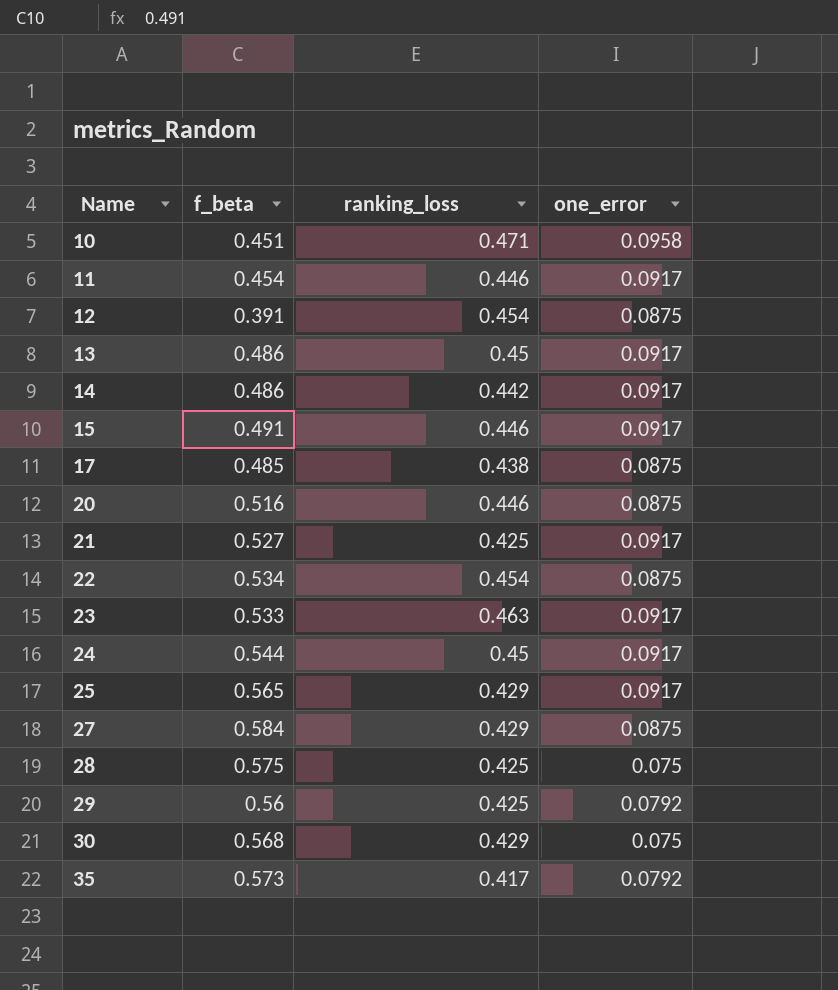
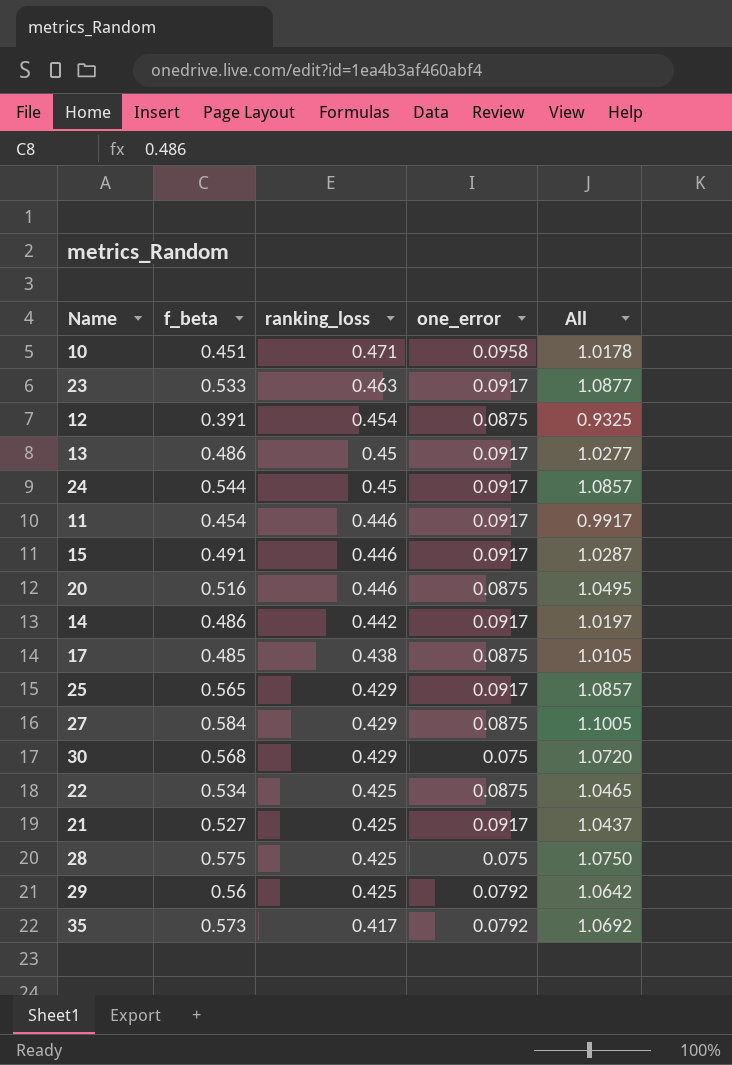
row order: Name ascending -> ranking_loss descending
column All | formula: none -> [f_beta] + [ranking_loss] + [one_error]
22 | ranking_loss: 0.454 -> 0.425

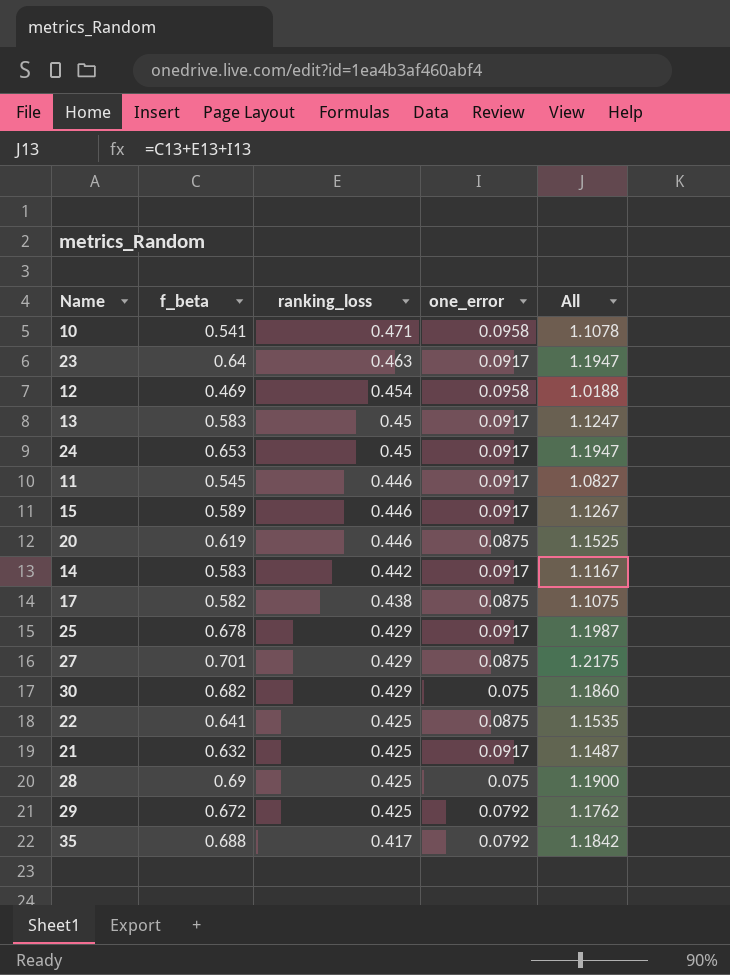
10 | f_beta: 0.451 -> 0.541
10 | All: 1.0178 -> 1.1078
23 | f_beta: 0.533 -> 0.64
23 | All: 1.0877 -> 1.1947
12 | f_beta: 0.391 -> 0.469
12 | one_error: 0.0875 -> 0.0958
12 | All: 0.9325 -> 1.0188
13 | f_beta: 0.486 -> 0.583
13 | All: 1.0277 -> 1.1247
24 | f_beta: 0.544 -> 0.653
24 | All: 1.0857 -> 1.1947
11 | f_beta: 0.454 -> 0.545
11 | All: 0.9917 -> 1.0827
15 | f_beta: 0.491 -> 0.589
15 | All: 1.0287 -> 1.1267
20 | f_beta: 0.516 -> 0.619
20 | All: 1.0495 -> 1.1525
14 | f_beta: 0.486 -> 0.583
14 | All: 1.0197 -> 1.1167
17 | f_beta: 0.485 -> 0.582
17 | All: 1.0105 -> 1.1075
25 | f_beta: 0.565 -> 0.678
25 | All: 1.0857 -> 1.1987
27 | f_beta: 0.584 -> 0.701
27 | All: 1.1005 -> 1.2175
30 | f_beta: 0.568 -> 0.682
30 | All: 1.0720 -> 1.1860
22 | f_beta: 0.534 -> 0.641
22 | All: 1.0465 -> 1.1535
21 | f_beta: 0.527 -> 0.632
21 | All: 1.0437 -> 1.1487
28 | f_beta: 0.575 -> 0.69
28 | All: 1.0750 -> 1.1900
29 | f_beta: 0.56 -> 0.672
29 | All: 1.0642 -> 1.1762
35 | f_beta: 0.573 -> 0.688
35 | All: 1.0692 -> 1.1842

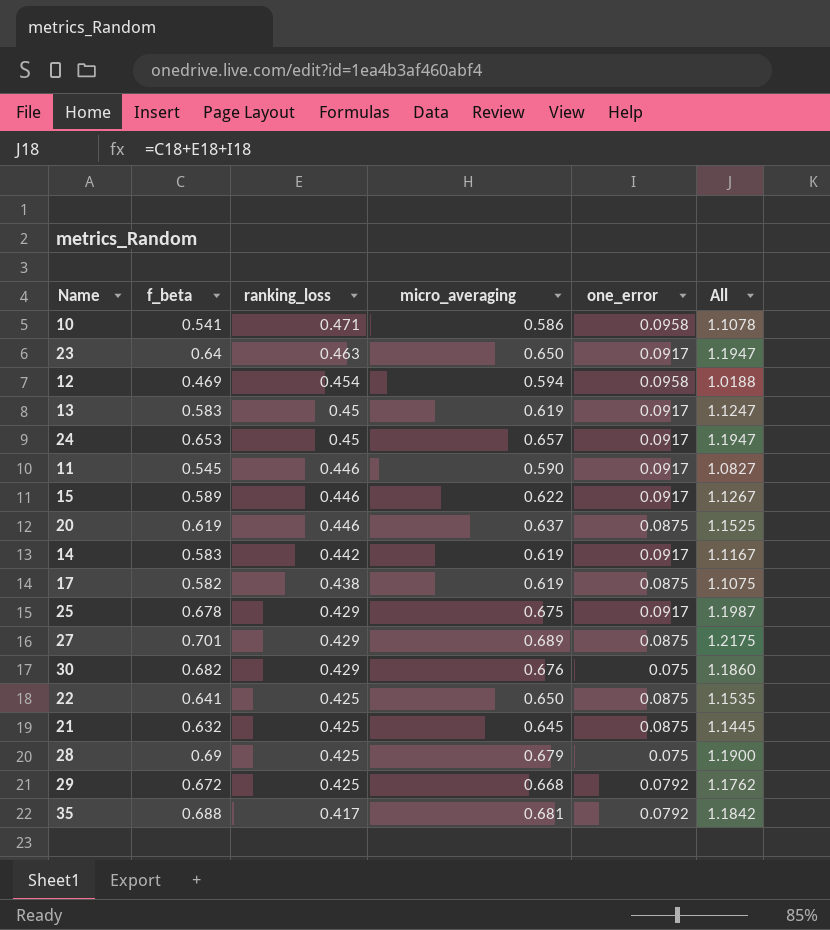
column micro_averaging | position: none -> 4
21 | one_error: 0.0917 -> 0.0875
21 | All: 1.1487 -> 1.1445

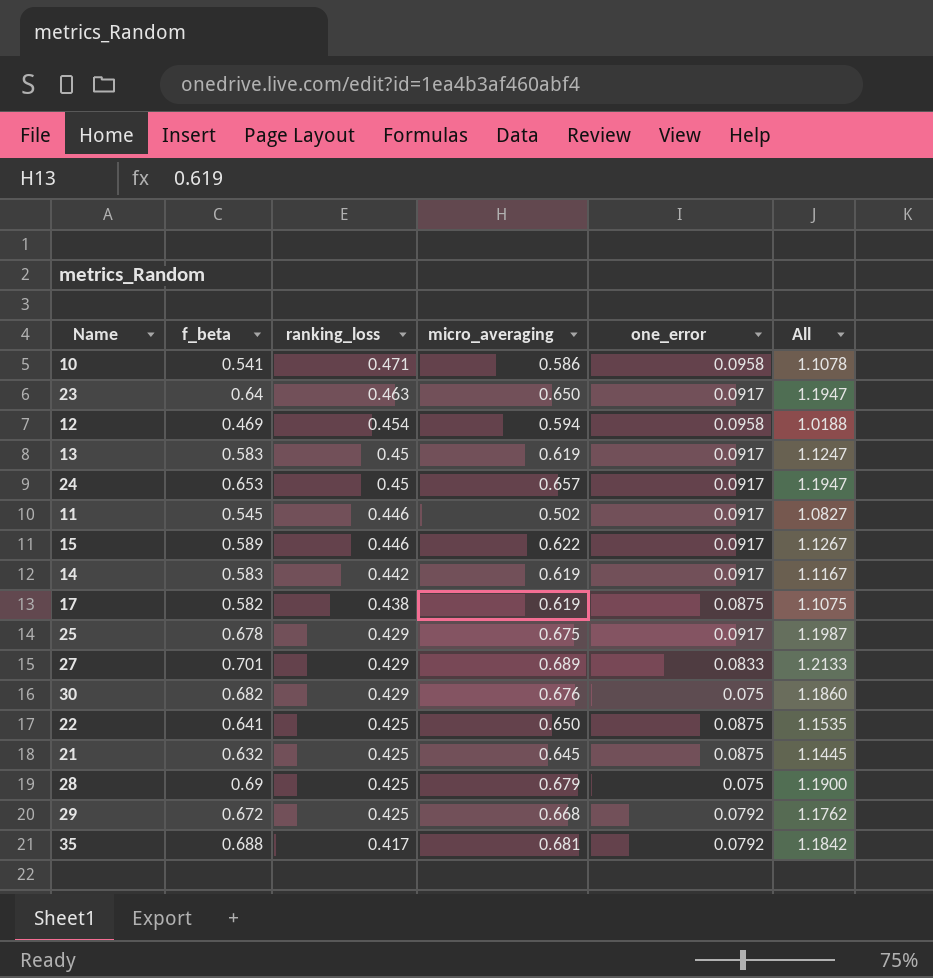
row 20: 0.619 | 0.446 | 0.637 | 0.0875 | 1.1525 -> none
11 | micro_averaging: 0.590 -> 0.502
27 | one_error: 0.0875 -> 0.0833
27 | All: 1.2175 -> 1.2133

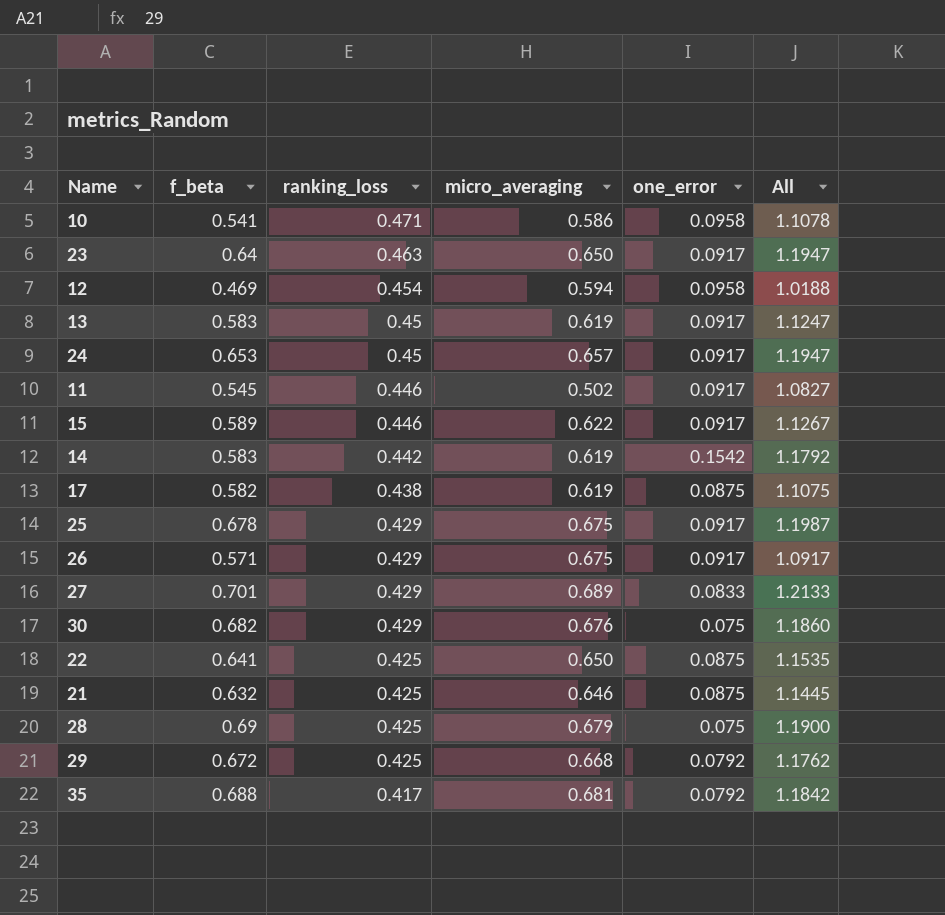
14 | one_error: 0.0917 -> 0.1542
14 | All: 1.1167 -> 1.1792
row 26: none -> 0.571 | 0.429 | 0.675 | 0.0917 | 1.0917
21 | micro_averaging: 0.645 -> 0.646

